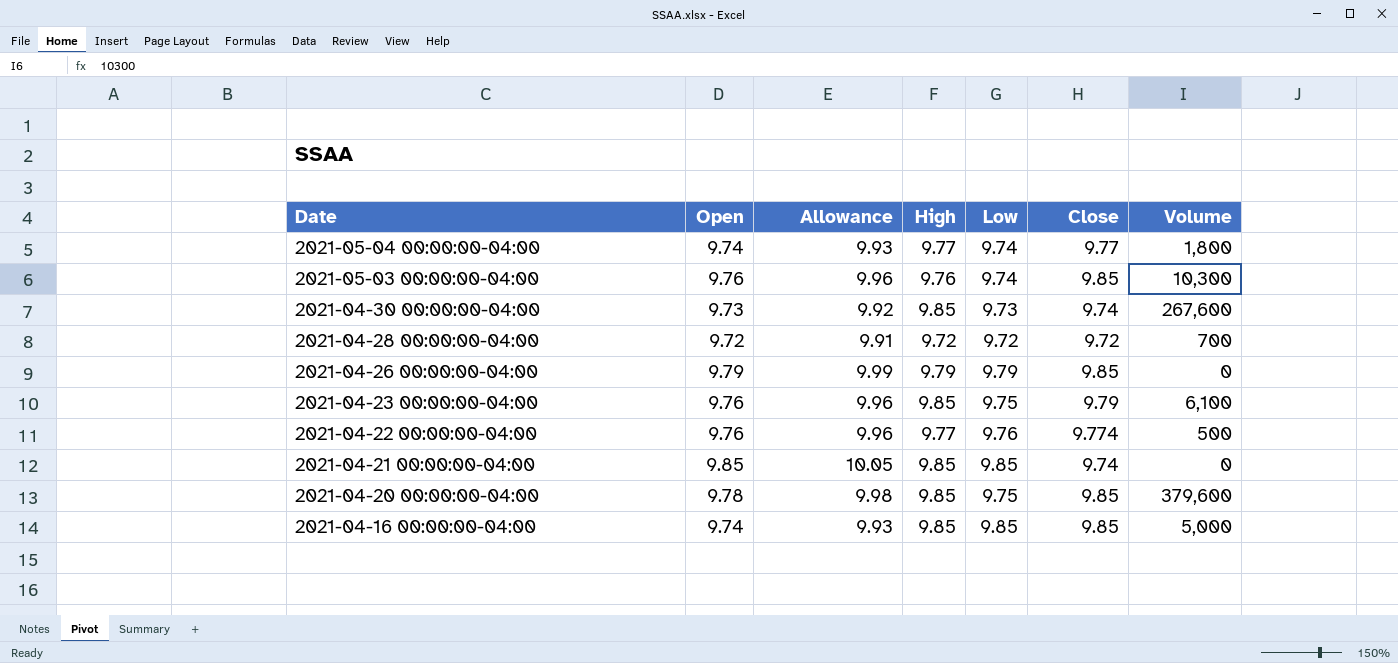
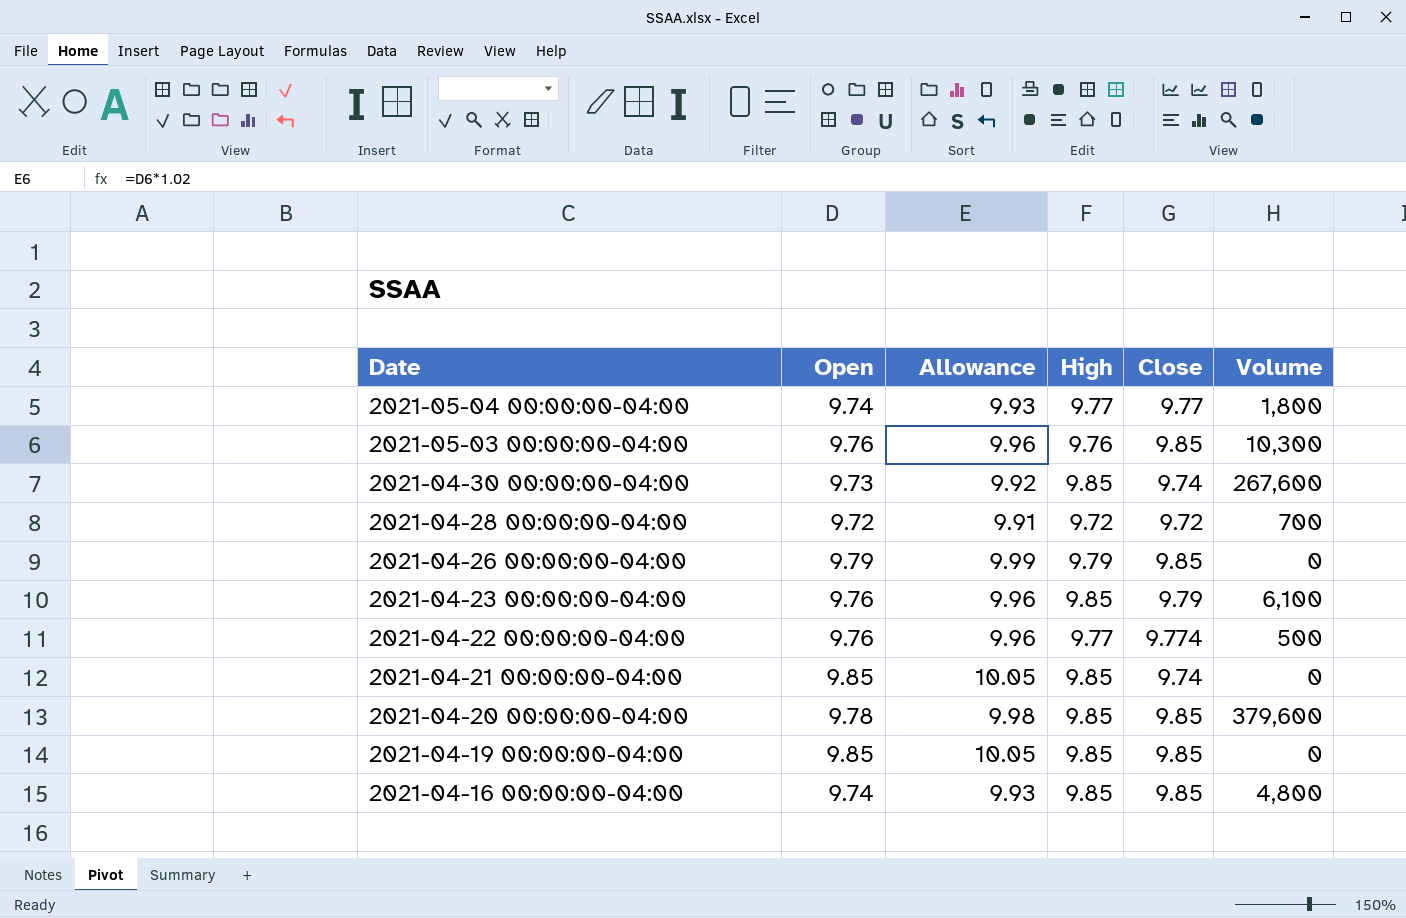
column Low | position: 5 -> none
row 2021-04-19 00:00:00-04:00: none -> 9.85 | 10.05 | 9.85 | 9.85 | 0
2021-04-16 00:00:00-04:00 | Volume: 5,000 -> 4,800

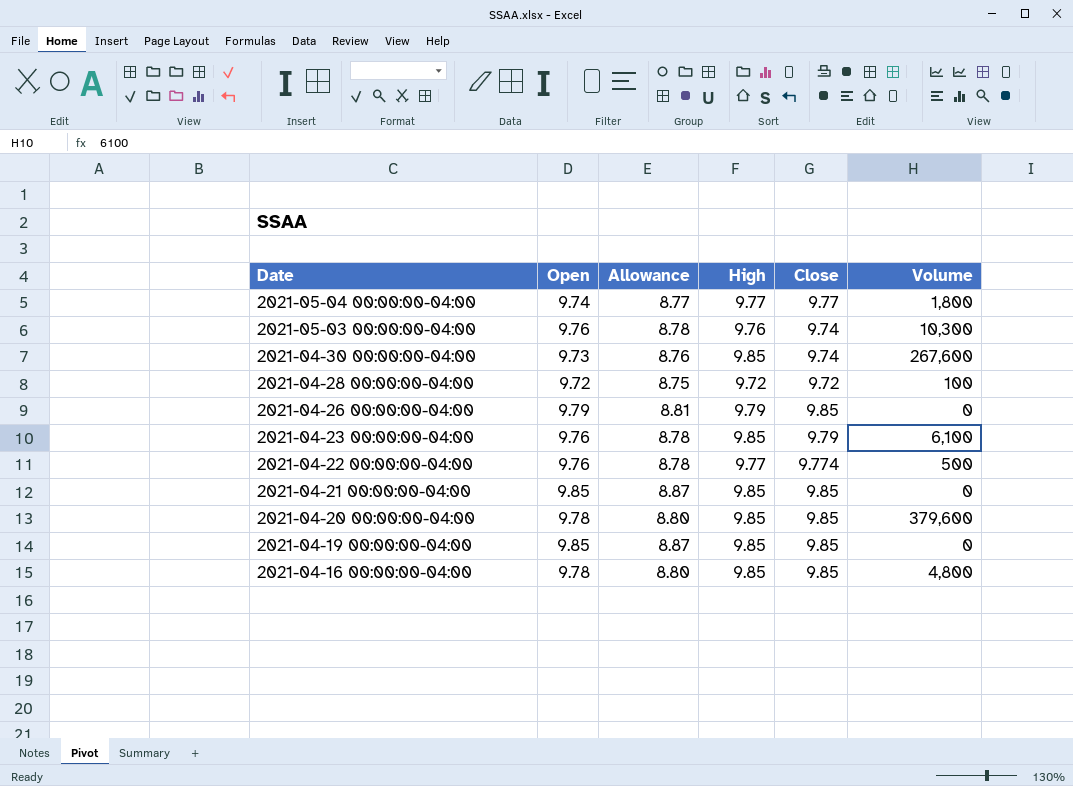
column Allowance | formula: [Open] * 1.02 -> [Open] * 0.9
2021-05-03 00:00:00-04:00 | Close: 9.85 -> 9.74
2021-04-28 00:00:00-04:00 | Volume: 700 -> 100
2021-04-21 00:00:00-04:00 | Close: 9.74 -> 9.85
2021-04-16 00:00:00-04:00 | Open: 9.74 -> 9.78

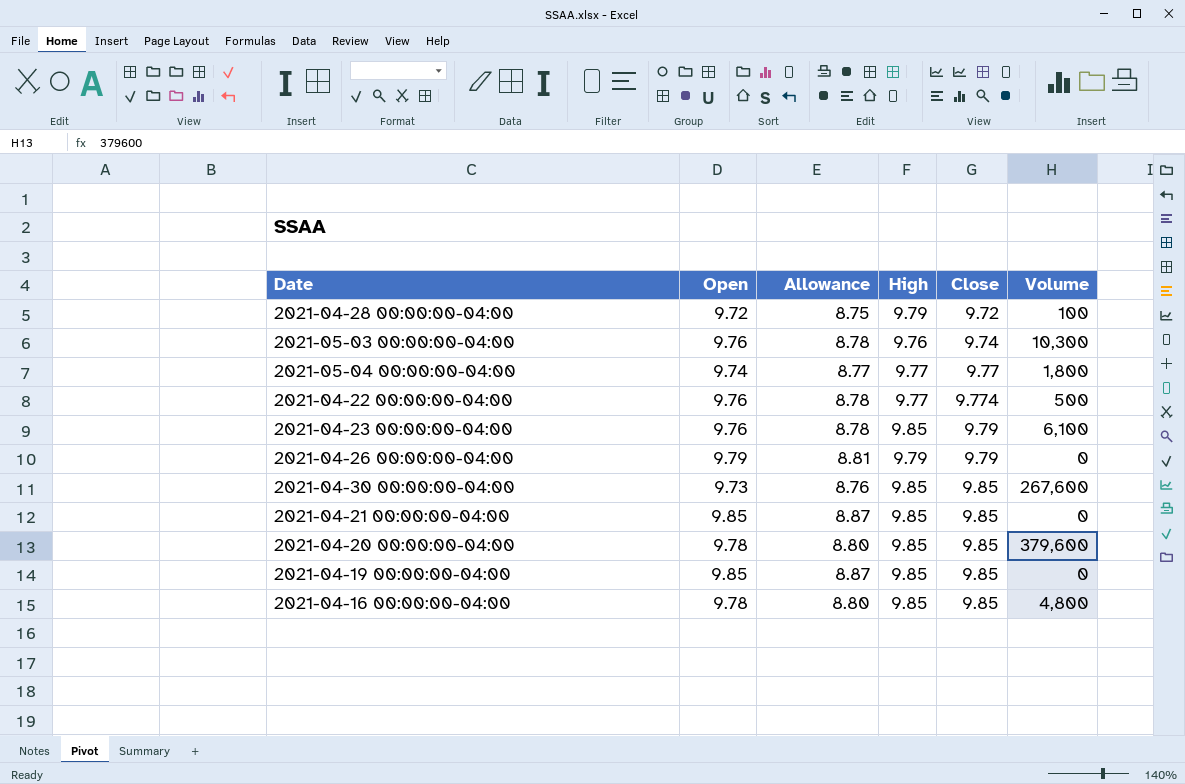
row order: Date descending -> Close ascending
2021-04-28 00:00:00-04:00 | High: 9.72 -> 9.79
2021-04-26 00:00:00-04:00 | Close: 9.85 -> 9.79
2021-04-30 00:00:00-04:00 | Close: 9.74 -> 9.85

